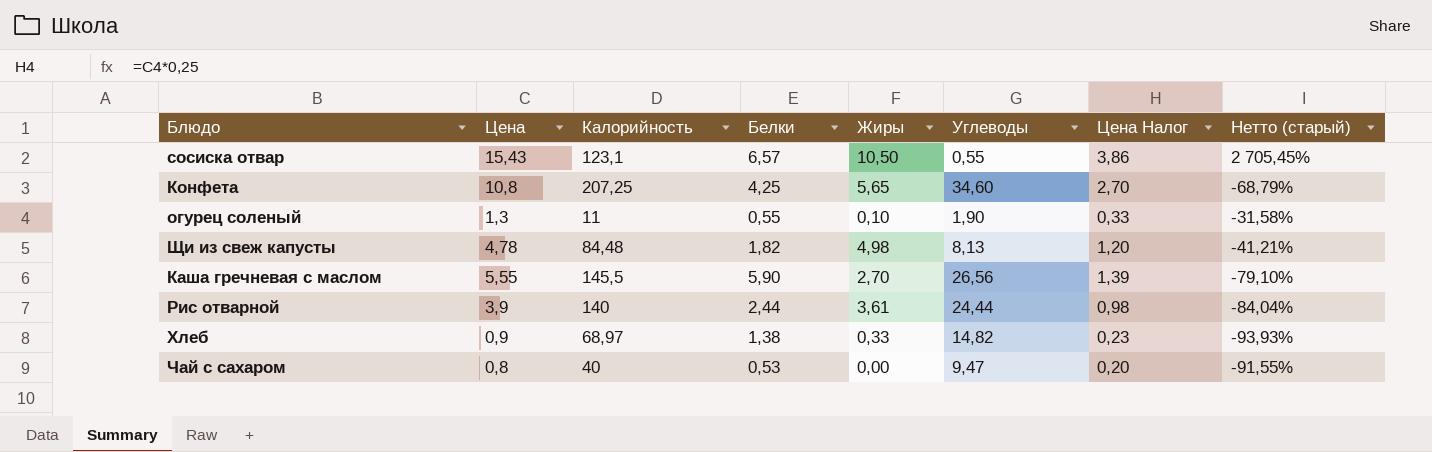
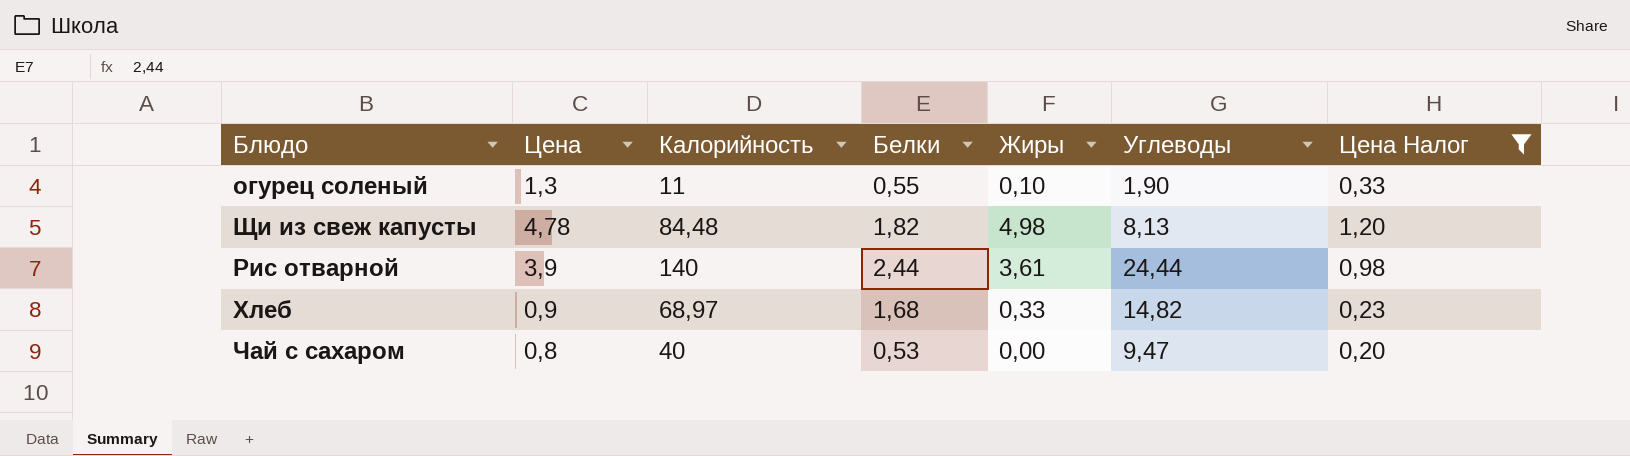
filter: none -> Цена Налог <= 1,20
column Нетто (старый) | formula: ([Цена] - [Углеводы]) / [Углеводы] -> none
Хлеб | Белки: 1,38 -> 1,68

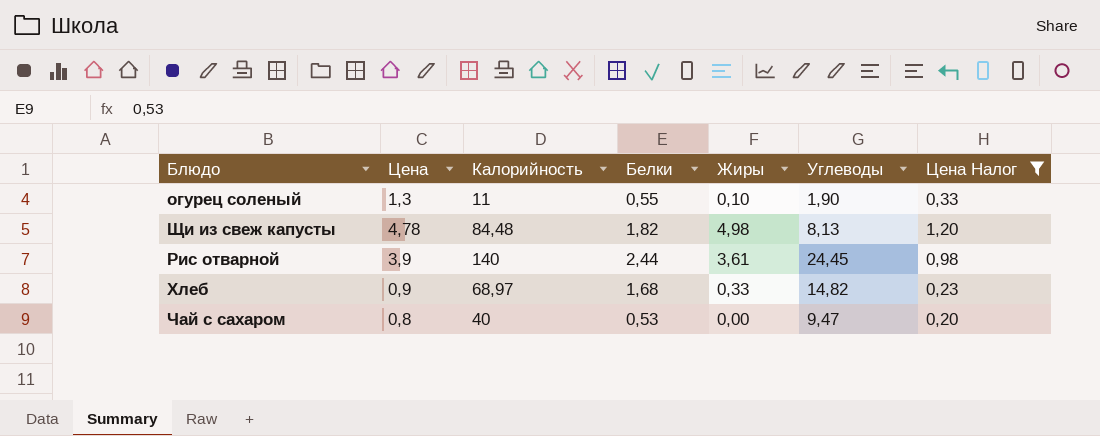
Рис отварной | Углеводы: 24,44 -> 24,45

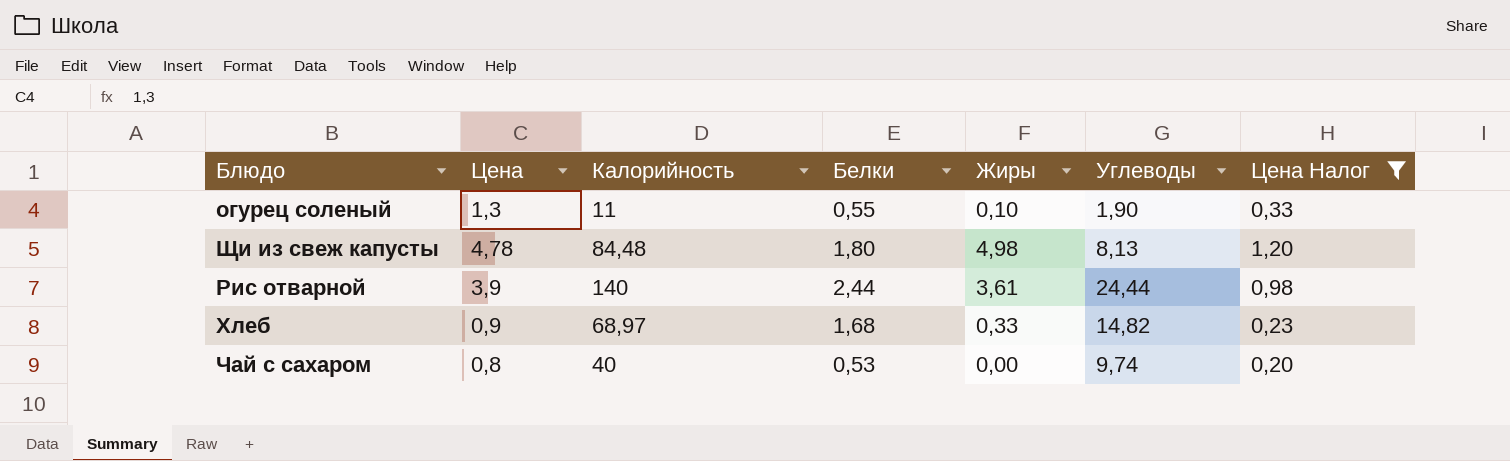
Щи из свеж капусты | Белки: 1,82 -> 1,80
Рис отварной | Углеводы: 24,45 -> 24,44
Чай с сахаром | Углеводы: 9,47 -> 9,74

